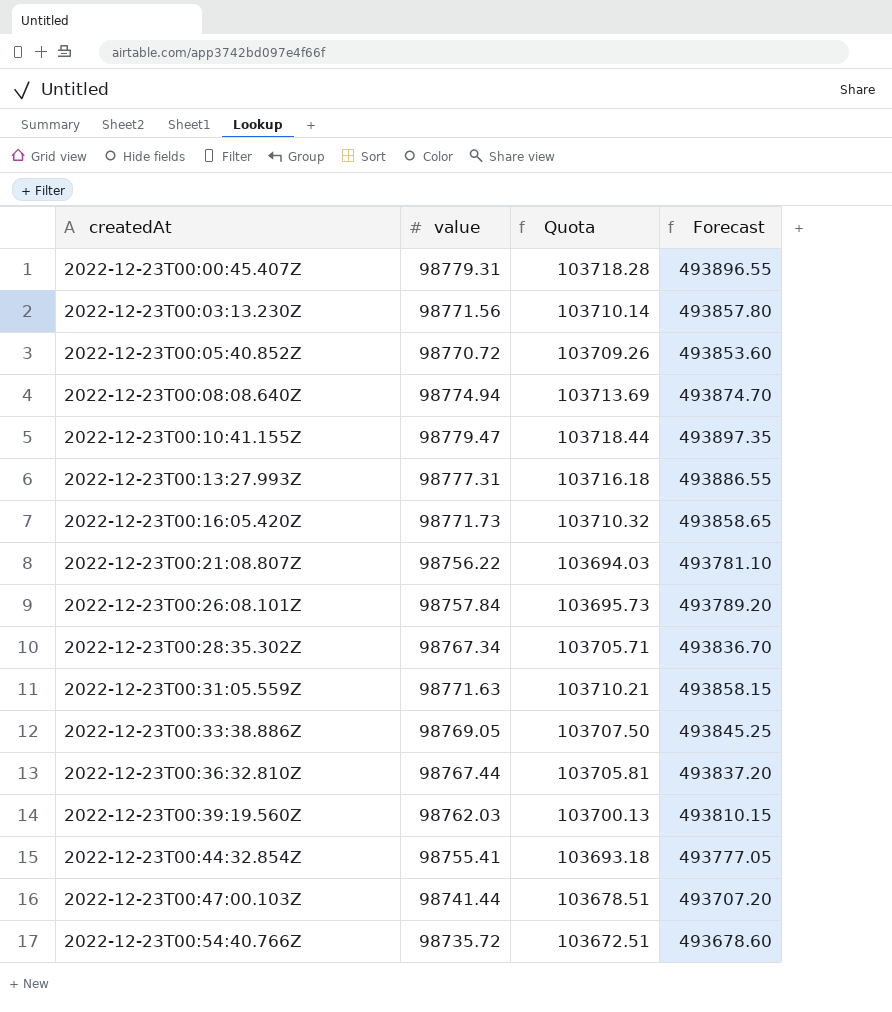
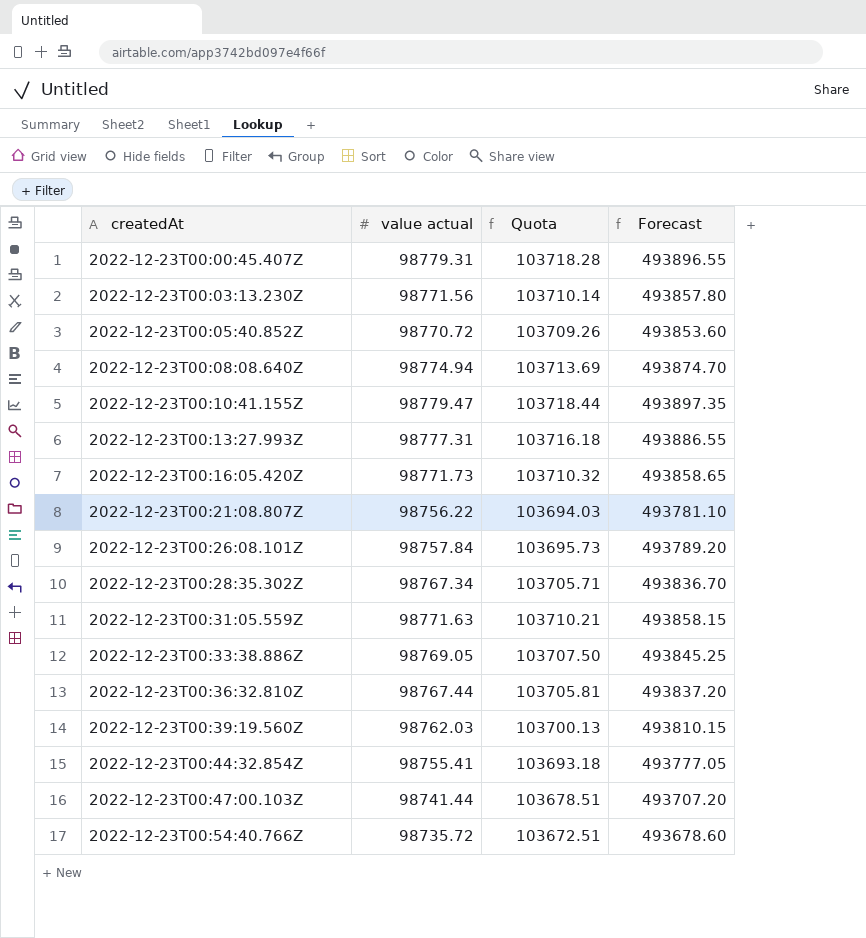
column name: value -> value actual

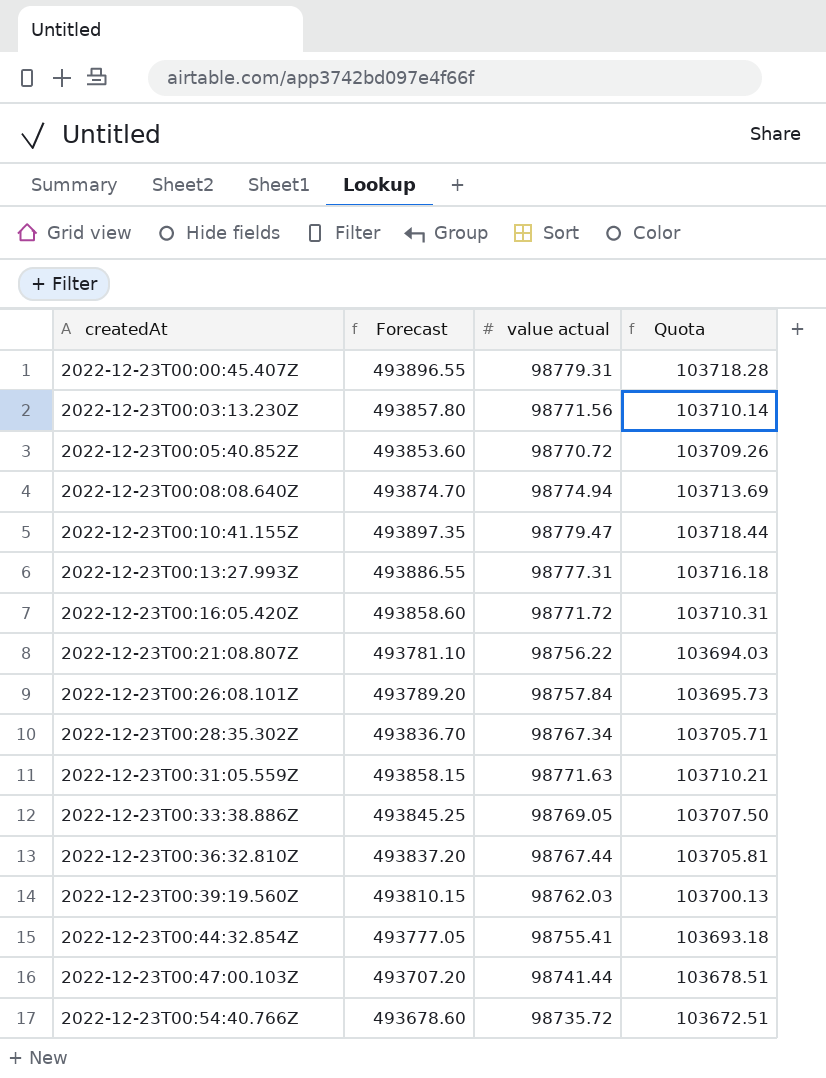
column Forecast | position: 4 -> 2
2022-12-23T00:16:05.420Z | Forecast: 493858.65 -> 493858.60
2022-12-23T00:16:05.420Z | value actual: 98771.73 -> 98771.72
2022-12-23T00:16:05.420Z | Quota: 103710.32 -> 103710.31

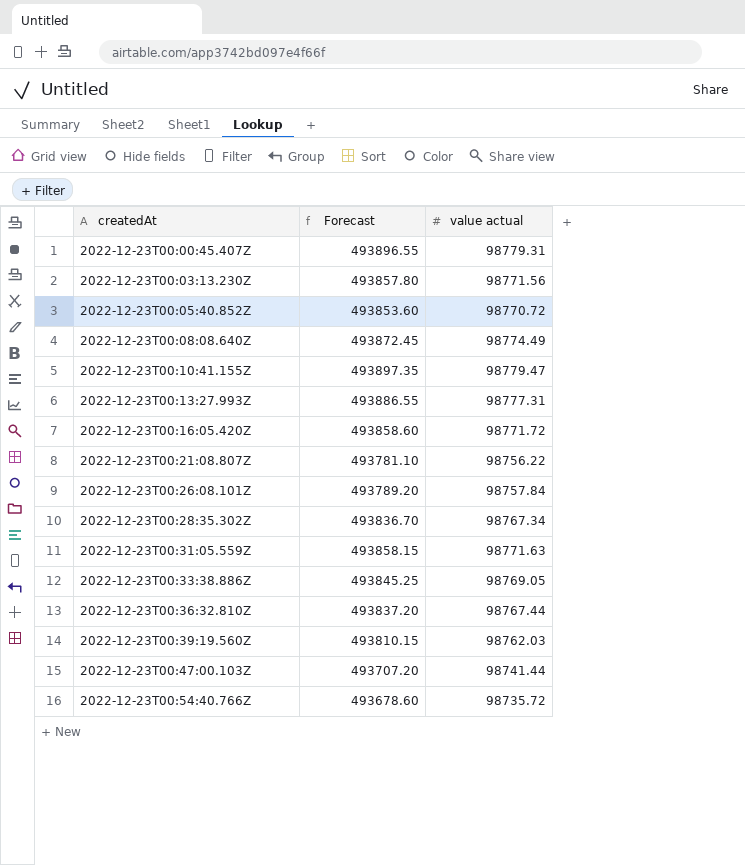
column Quota | formula: [value actual] * 1.05 -> none
row 2022-12-23T00:44:32.854Z: 493777.05 | 98755.41 | 103693.18 -> none
2022-12-23T00:08:08.640Z | Forecast: 493874.70 -> 493872.45
2022-12-23T00:08:08.640Z | value actual: 98774.94 -> 98774.49

